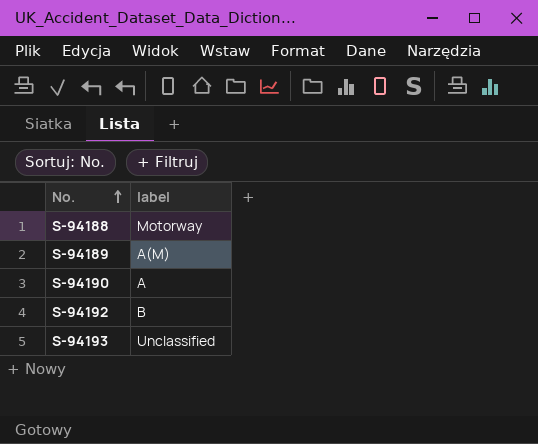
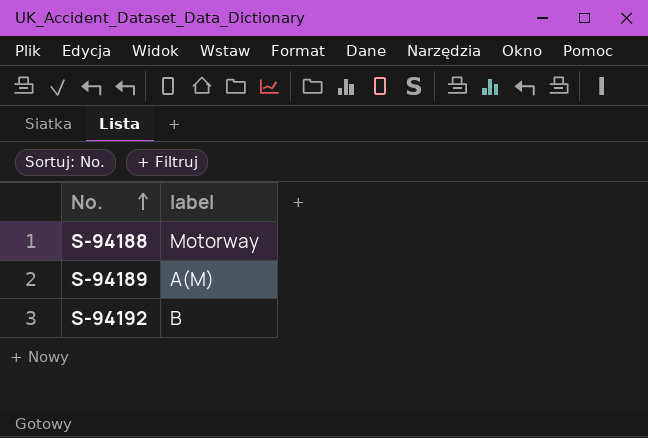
row S-94190: A -> none
row S-94193: Unclassified -> none

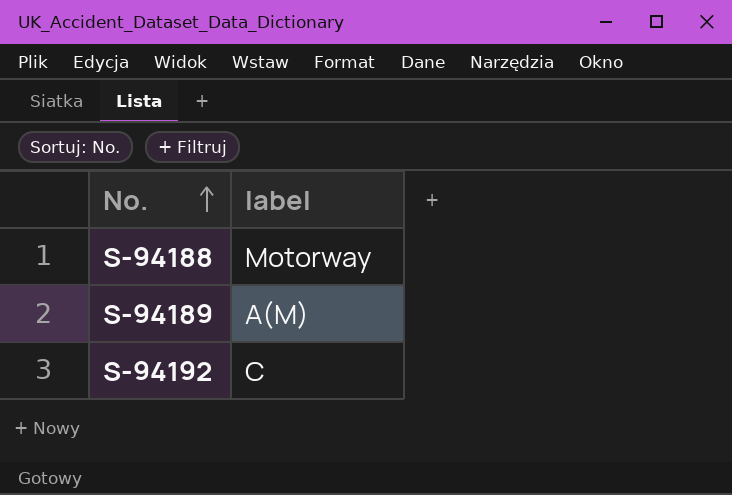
S-94192 | label: B -> C

